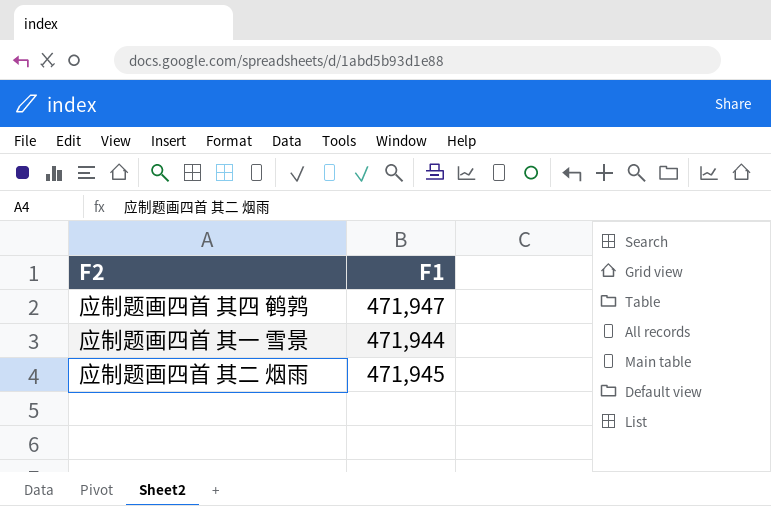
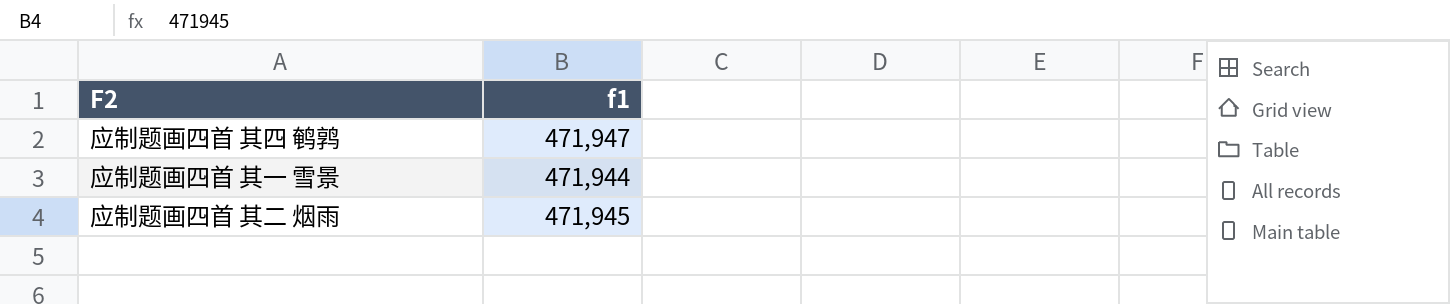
column name: F1 -> f1

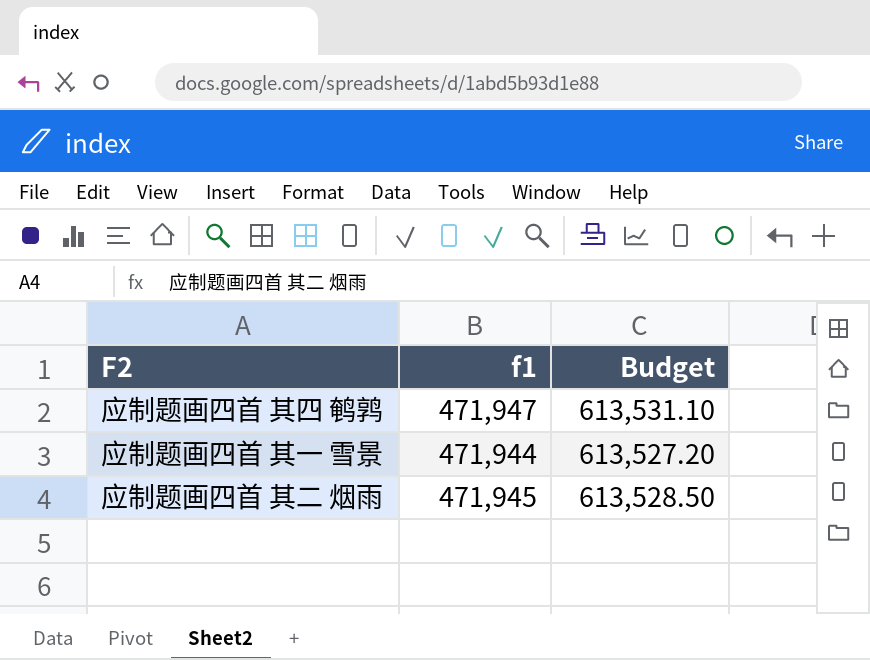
column Budget | formula: none -> [f1] * 1.3

